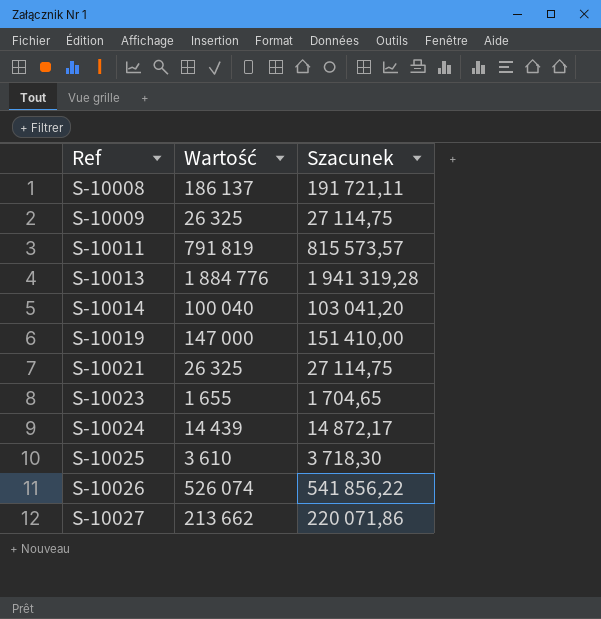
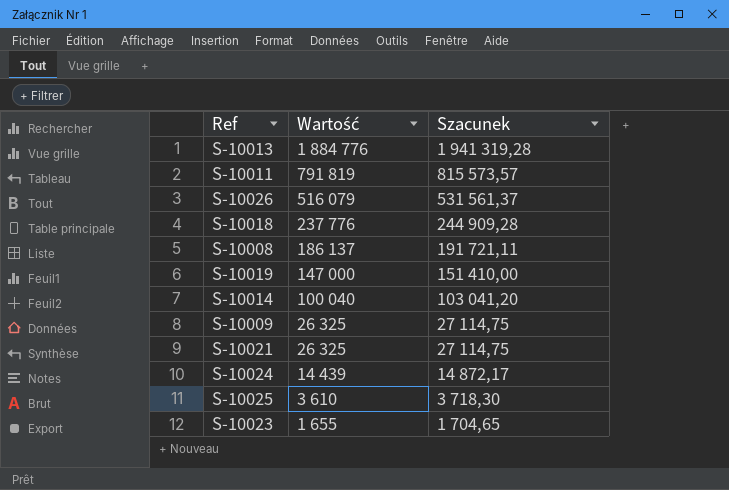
row order: Ref ascending -> Wartość descending
row S-10027: 213 662 | 220 071,86 -> none
S-10026 | Wartość: 526 074 -> 516 079
S-10026 | Szacunek: 541 856,22 -> 531 561,37
row S-10018: none -> 237 776 | 244 909,28

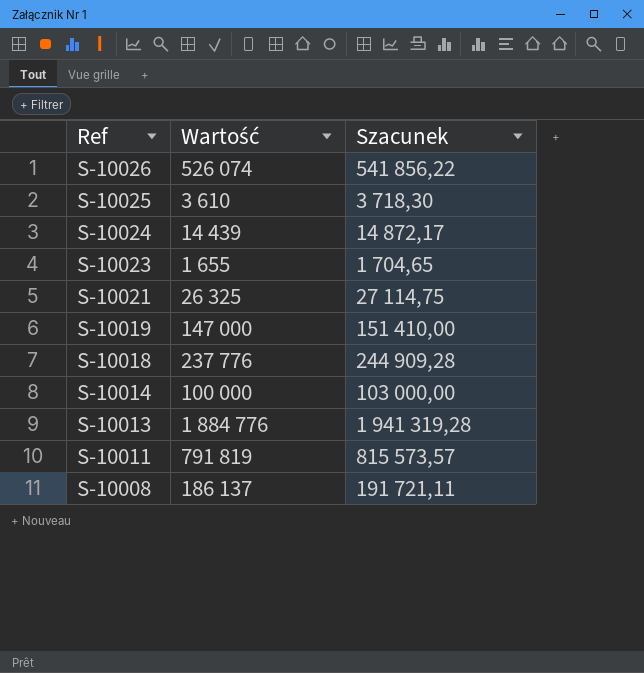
row order: Wartość descending -> Ref descending
row S-10009: 26 325 | 27 114,75 -> none
S-10026 | Wartość: 516 079 -> 526 074
S-10026 | Szacunek: 531 561,37 -> 541 856,22
S-10014 | Wartość: 100 040 -> 100 000
S-10014 | Szacunek: 103 041,20 -> 103 000,00

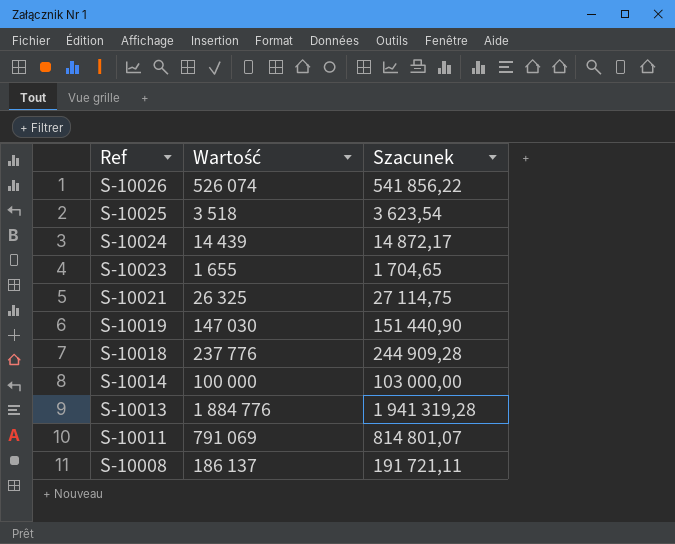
S-10025 | Wartość: 3 610 -> 3 518
S-10025 | Szacunek: 3 718,30 -> 3 623,54
S-10019 | Wartość: 147 000 -> 147 030
S-10019 | Szacunek: 151 410,00 -> 151 440,90
S-10011 | Wartość: 791 819 -> 791 069
S-10011 | Szacunek: 815 573,57 -> 814 801,07

